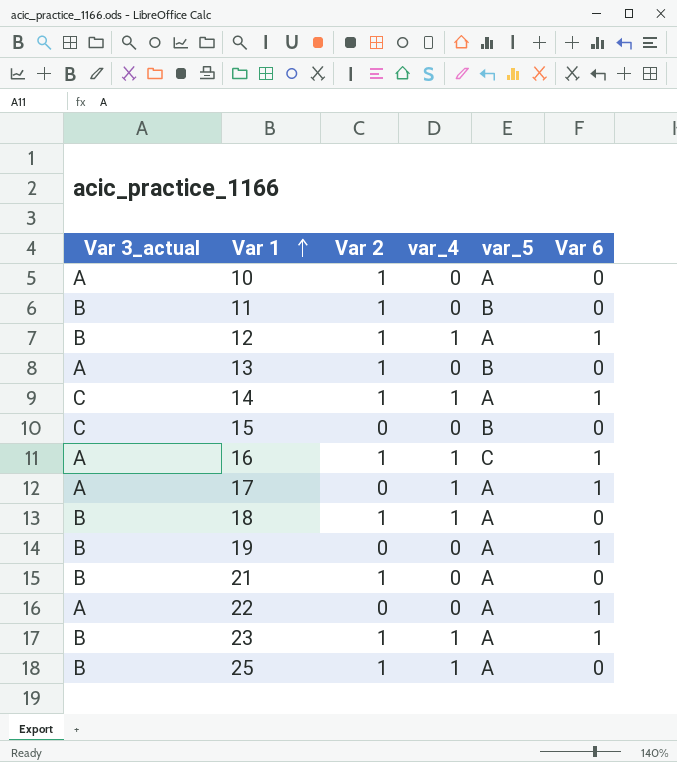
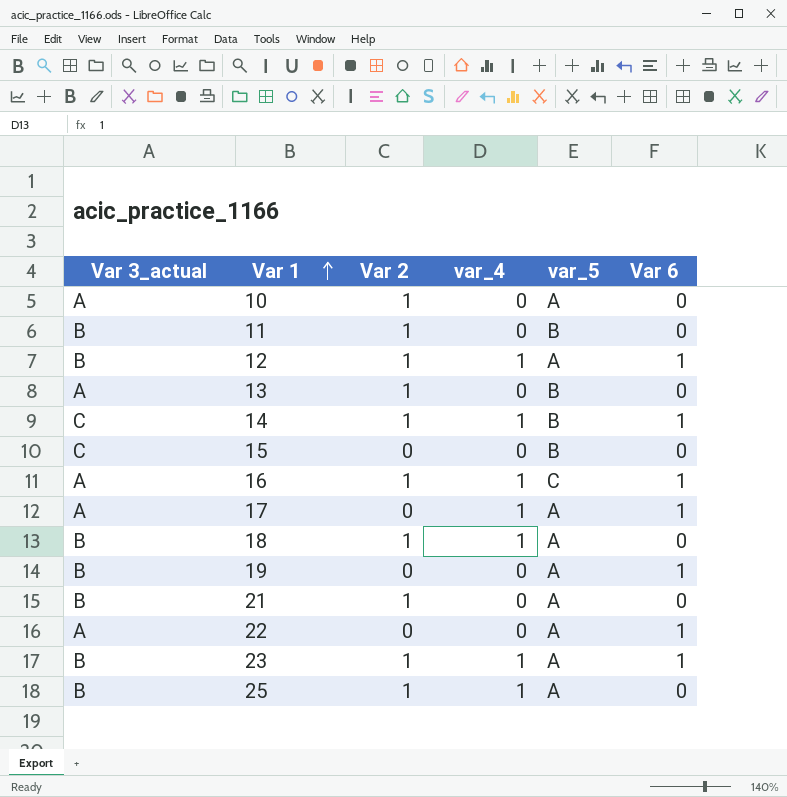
14 | var_5: A -> B

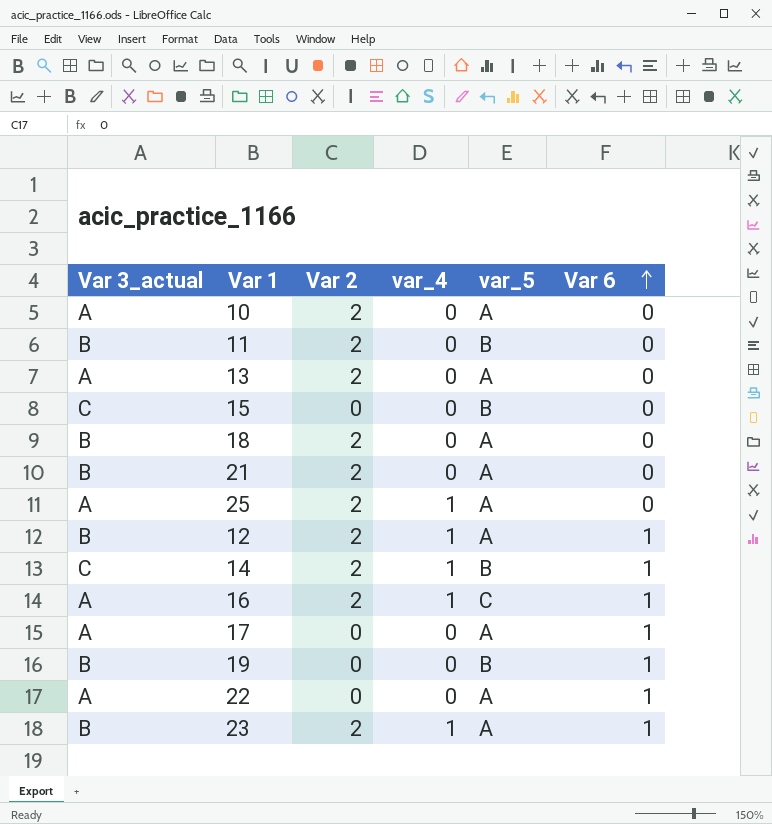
row order: Var 1 ascending -> Var 6 ascending
10 | Var 2: 1 -> 2
11 | Var 2: 1 -> 2
13 | Var 2: 1 -> 2
13 | var_5: B -> A
18 | Var 2: 1 -> 2
18 | var_4: 1 -> 0
21 | Var 2: 1 -> 2
25 | Var 3_actual: B -> A
25 | Var 2: 1 -> 2
12 | Var 2: 1 -> 2
14 | Var 2: 1 -> 2
16 | Var 2: 1 -> 2
17 | var_4: 1 -> 0
19 | var_5: A -> B
23 | Var 2: 1 -> 2

